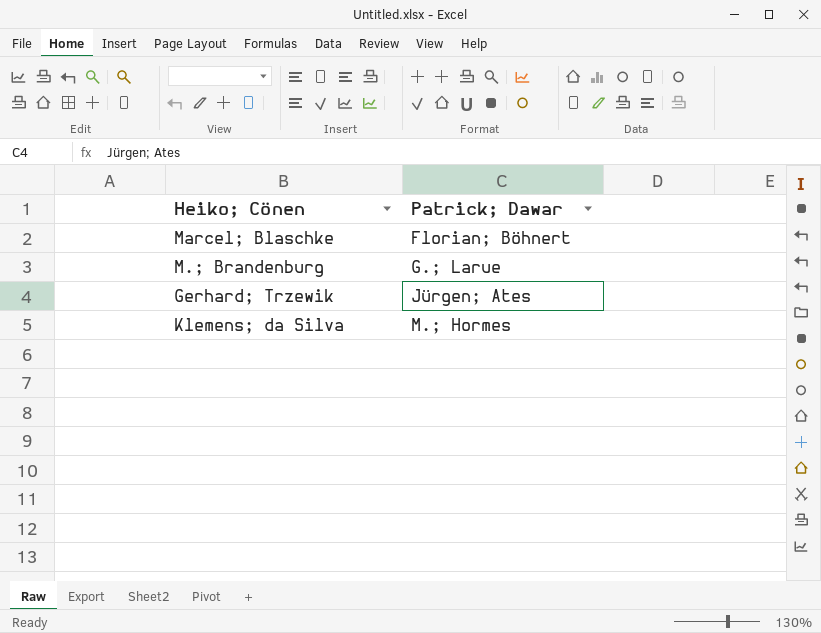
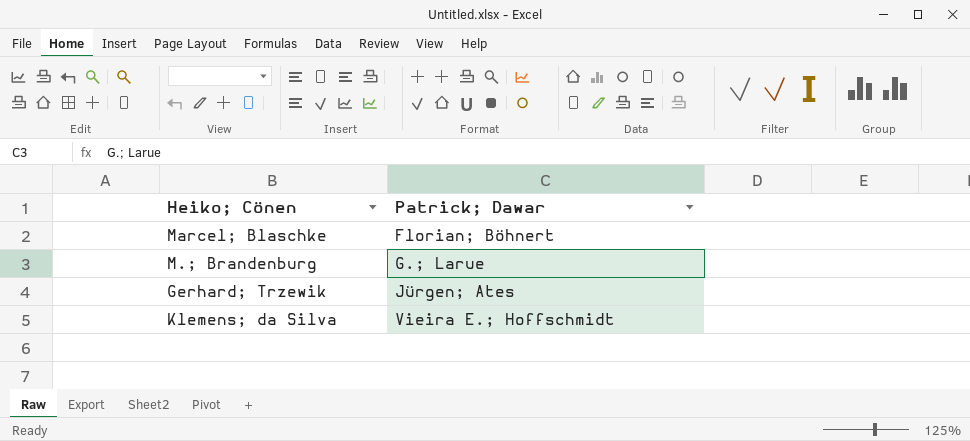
Klemens; da Silva | Patrick; Dawar: M.; Hormes -> Vieira E.; Hoffschmidt

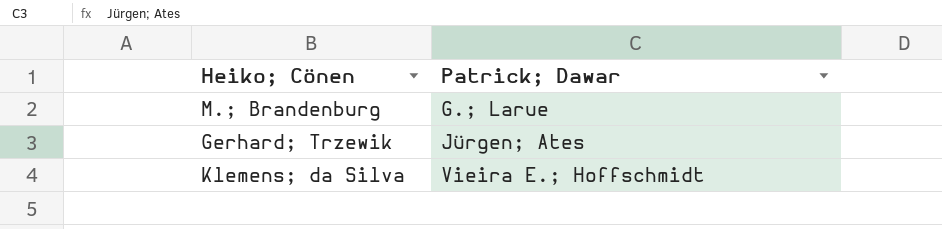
row Marcel; Blaschke: Florian; Böhnert -> none

